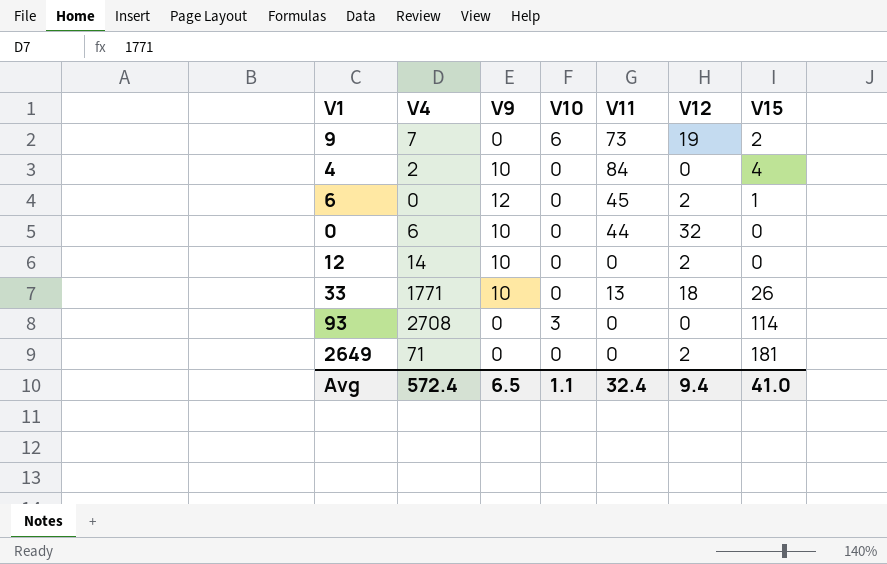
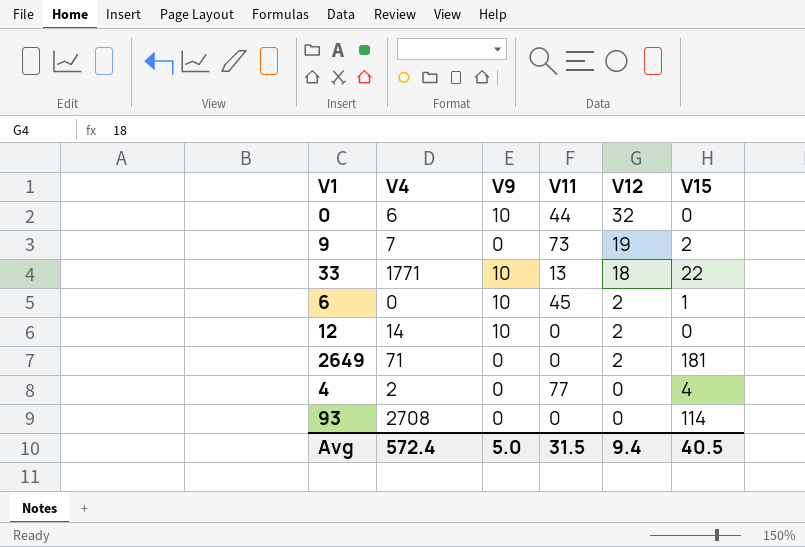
row order: none -> V12 descending
column V10 | position: 4 -> none
33 | V15: 26 -> 22
6 | V9: 12 -> 10
4 | V9: 10 -> 0
4 | V11: 84 -> 77
Avg | V9: 6.5 -> 5.0
Avg | V11: 32.4 -> 31.5
Avg | V15: 41.0 -> 40.5

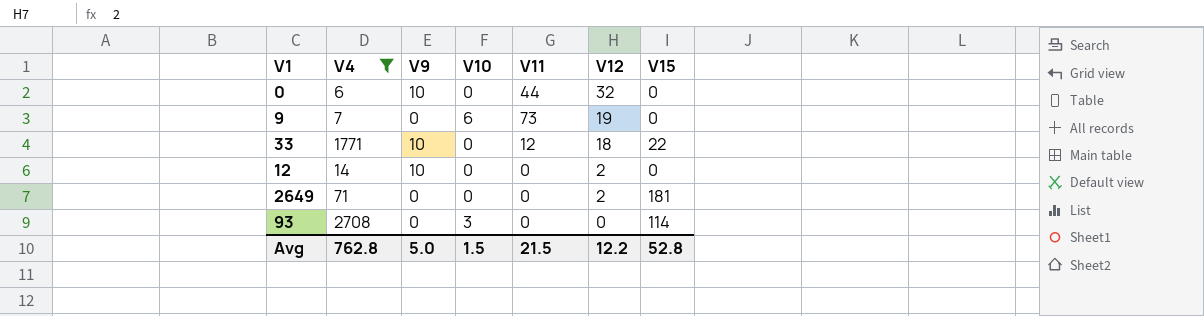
filter: none -> V4 >= 6
column V10 | position: none -> 4
9 | V15: 2 -> 0
33 | V11: 13 -> 12
Avg | V4: 572.4 -> 762.8
Avg | V11: 31.5 -> 21.5
Avg | V12: 9.4 -> 12.2
Avg | V15: 40.5 -> 52.8

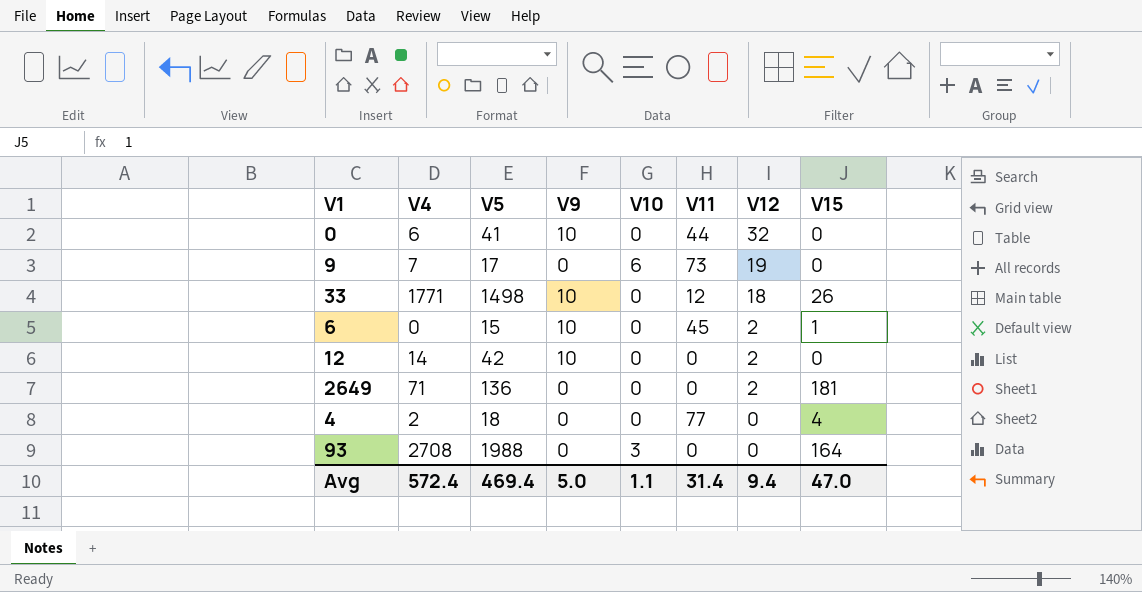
filter: V4 >= 6 -> none
column V5 | position: none -> 3
33 | V15: 22 -> 26
93 | V15: 114 -> 164
Avg | V4: 762.8 -> 572.4
Avg | V10: 1.5 -> 1.1
Avg | V11: 21.5 -> 31.4
Avg | V12: 12.2 -> 9.4
Avg | V15: 52.8 -> 47.0

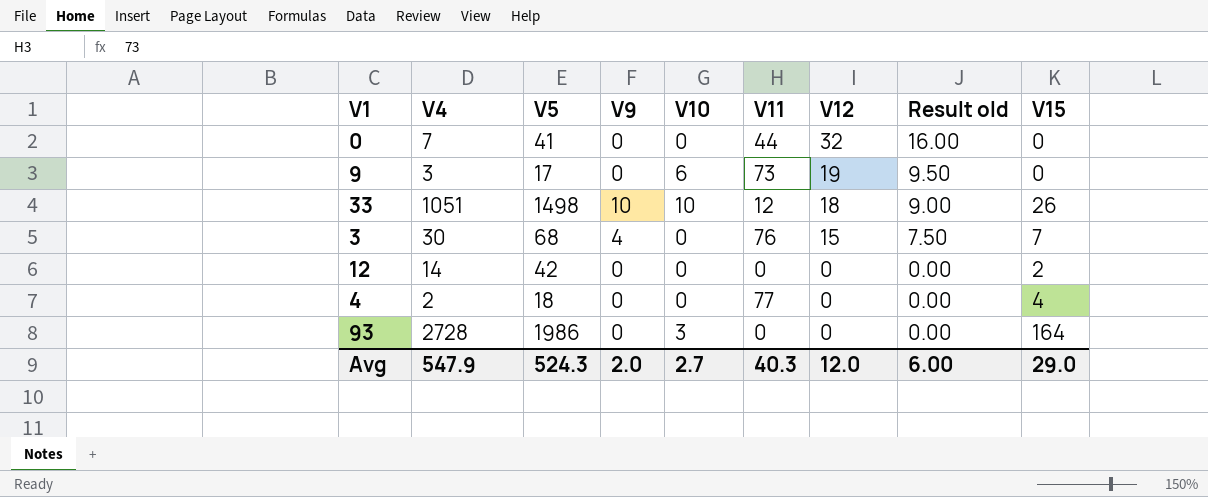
column Result old | formula: none -> [V12] * 0.5
row 6: 0 | 15 | 10 | 0 | 45 | 2 | 1 -> none
row 2649: 71 | 136 | 0 | 0 | 0 | 2 | 181 -> none
0 | V4: 6 -> 7
0 | V9: 10 -> 0
9 | V4: 7 -> 3
33 | V4: 1771 -> 1051
33 | V10: 0 -> 10
row 3: none -> 30 | 68 | 4 | 0 | 76 | 15 | 7.50 | 7
12 | V9: 10 -> 0
12 | V12: 2 -> 0
12 | V15: 0 -> 2
93 | V4: 2708 -> 2728
93 | V5: 1988 -> 1986
Avg | V4: 572.4 -> 547.9
Avg | V5: 469.4 -> 524.3
Avg | V9: 5.0 -> 2.0
Avg | V10: 1.1 -> 2.7
Avg | V11: 31.4 -> 40.3
Avg | V12: 9.4 -> 12.0
Avg | V15: 47.0 -> 29.0

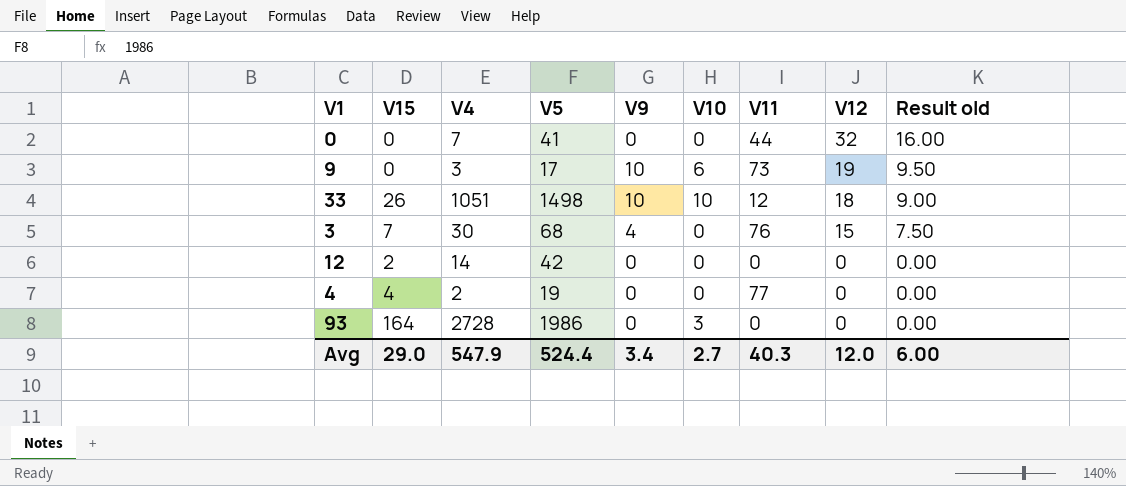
column V15 | position: 9 -> 2
9 | V9: 0 -> 10
4 | V5: 18 -> 19
Avg | V5: 524.3 -> 524.4
Avg | V9: 2.0 -> 3.4

